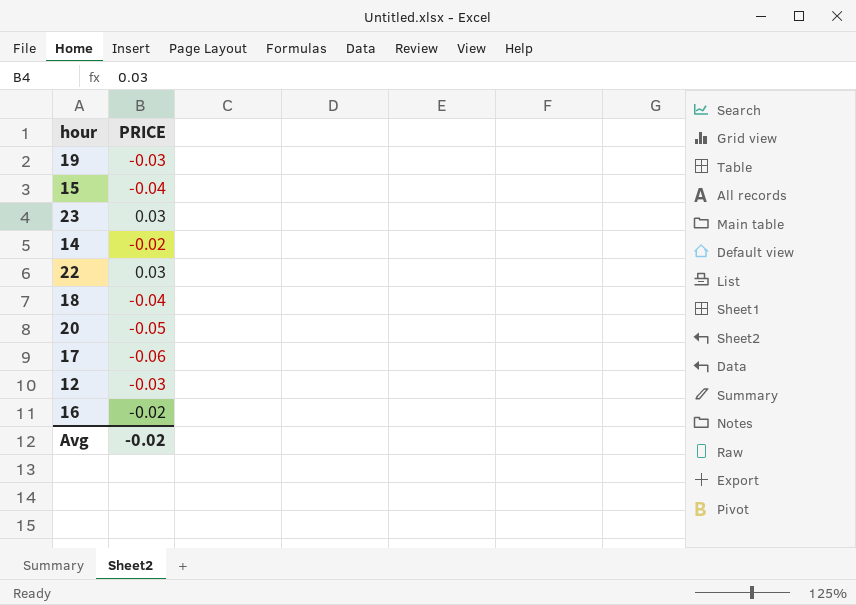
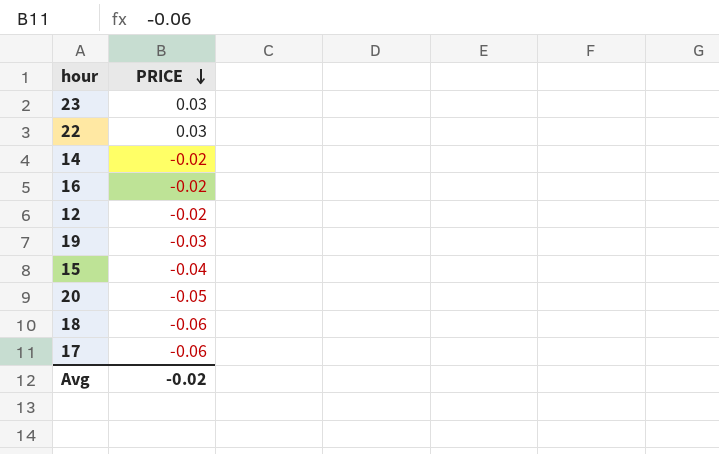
row order: none -> PRICE descending
12 | PRICE: -0.03 -> -0.02
18 | PRICE: -0.04 -> -0.06

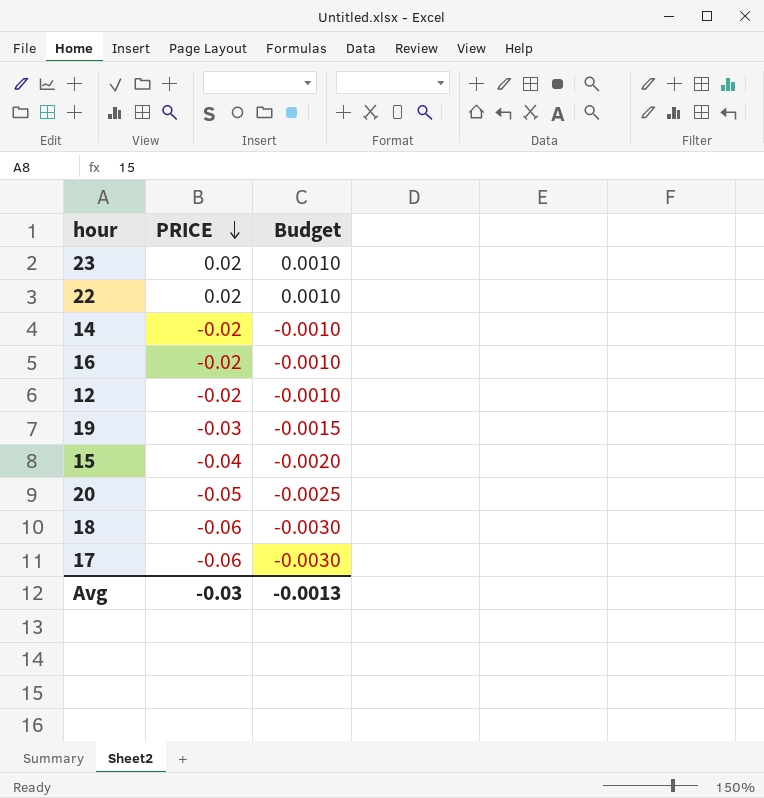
column Budget | formula: none -> [PRICE] * 0.05
23 | PRICE: 0.03 -> 0.02
22 | PRICE: 0.03 -> 0.02
Avg | PRICE: -0.02 -> -0.03

